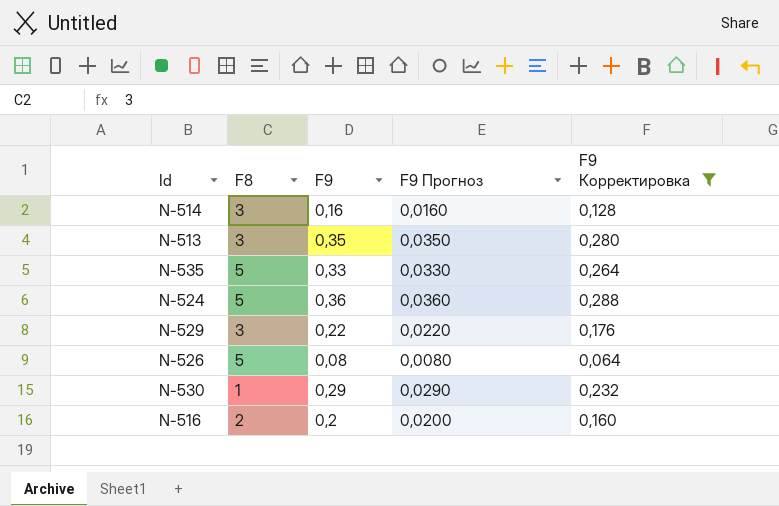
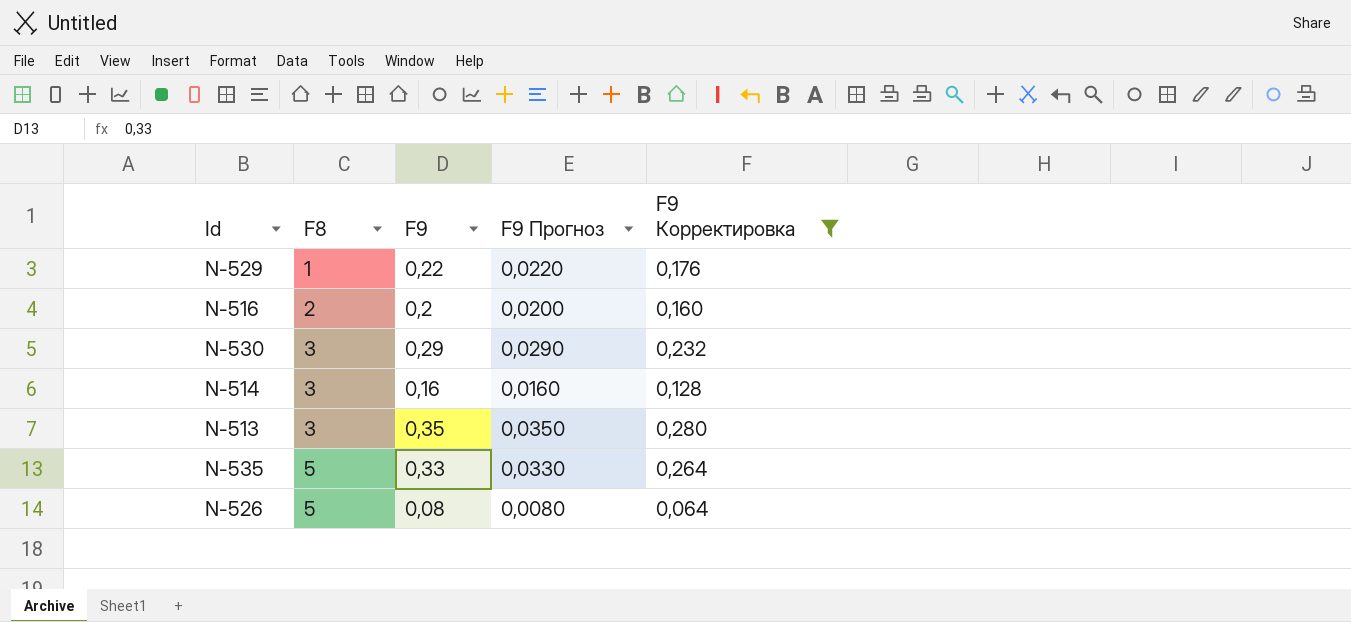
row order: none -> F8 ascending
row N-524: 5 | 0,36 | 0,0360 | 0,288 -> none
N-529 | F8: 3 -> 1
N-530 | F8: 1 -> 3

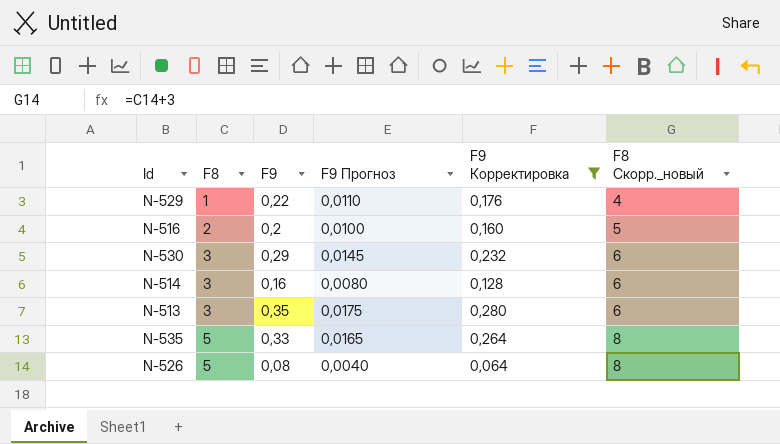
column F9 Прогноз | formula: [F9] * 0,1 -> [F9] * 0,05
column F8 Скорр._новый | formula: none -> [F8] + 3

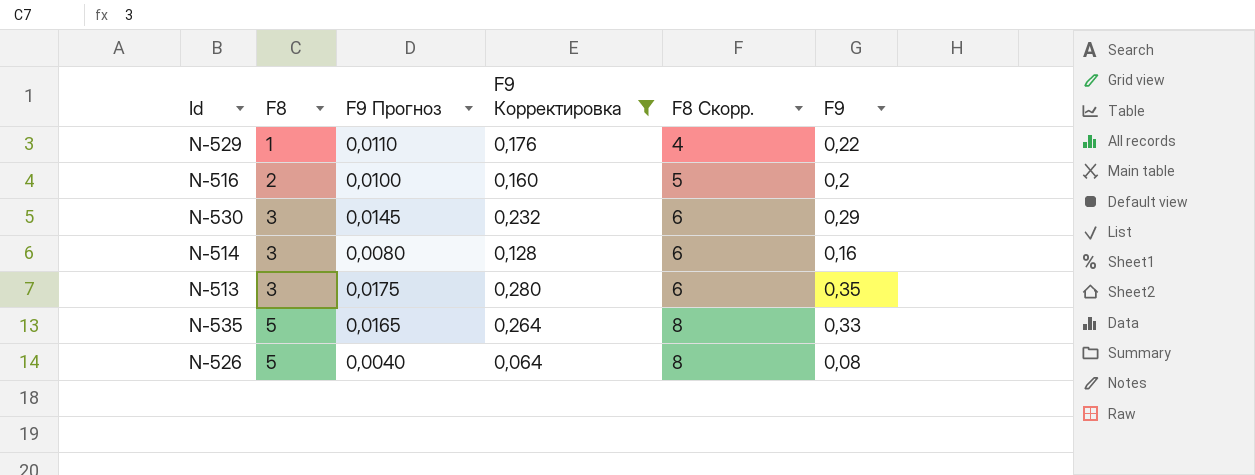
column name: F8 Скорр._новый -> F8 Скорр.
column F9 | position: 3 -> 6

